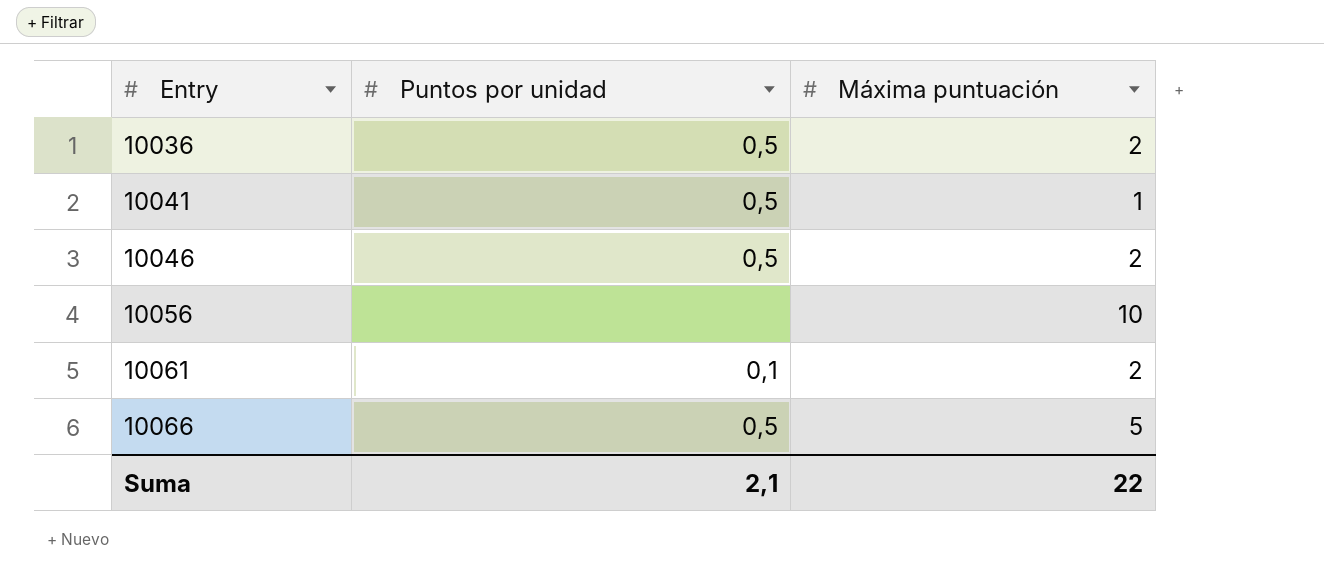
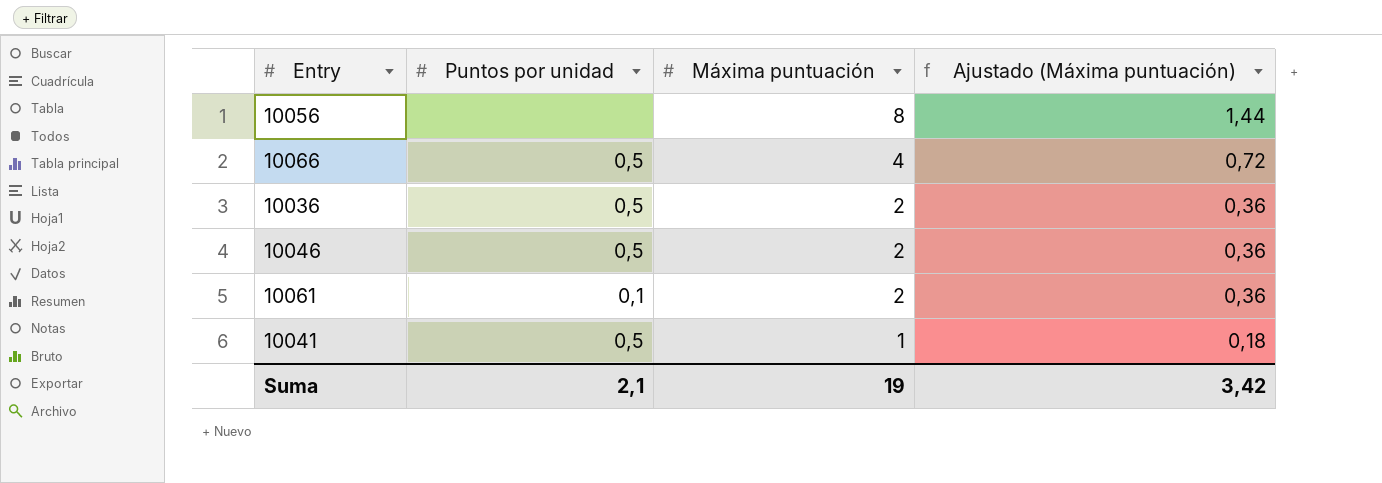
row order: Entry ascending -> Máxima puntuación descending
column Ajustado (Máxima puntuación) | formula: none -> [Máxima puntuación] * 0,18
10056 | Máxima puntuación: 10 -> 8
10066 | Máxima puntuación: 5 -> 4
Suma | Máxima puntuación: 22 -> 19

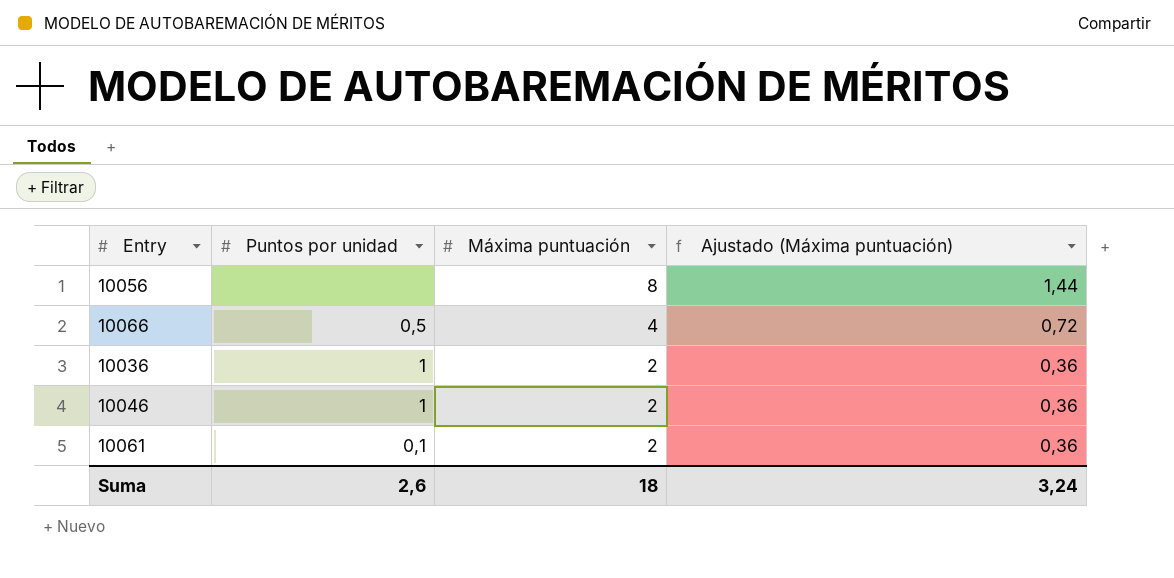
row 10041: 0,5 | 1 | 0,18 -> none
10036 | Puntos por unidad: 0,5 -> 1
10046 | Puntos por unidad: 0,5 -> 1
Suma | Puntos por unidad: 2,1 -> 2,6
Suma | Máxima puntuación: 19 -> 18
Suma | Ajustado (Máxima puntuación): 3,42 -> 3,24

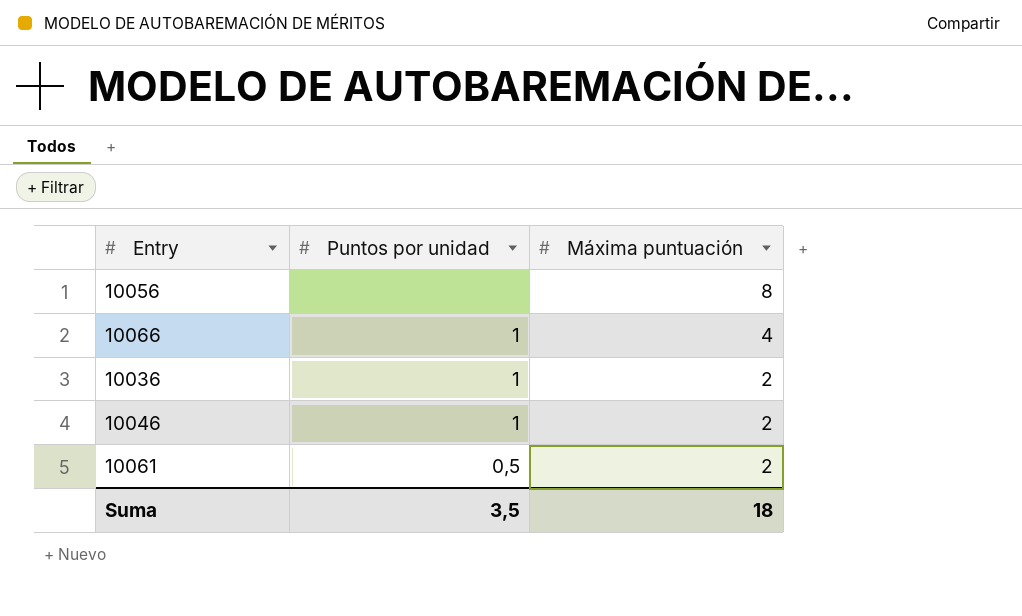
column Ajustado (Máxima puntuación) | formula: [Máxima puntuación] * 0,18 -> none
10066 | Puntos por unidad: 0,5 -> 1
10061 | Puntos por unidad: 0,1 -> 0,5
Suma | Puntos por unidad: 2,6 -> 3,5

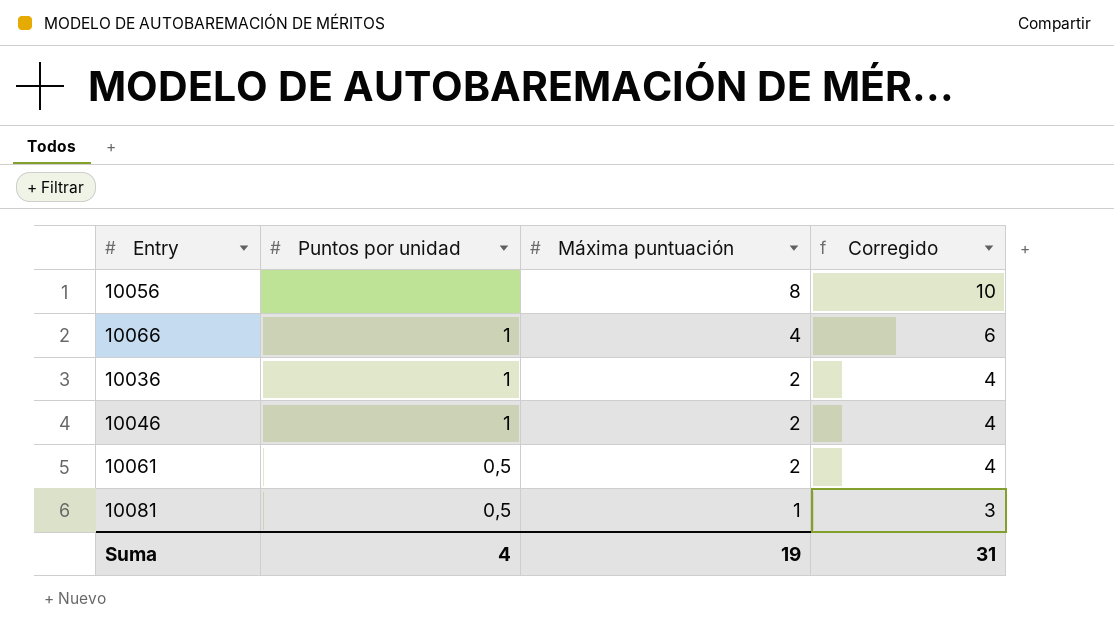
column Corregido | formula: none -> [Máxima puntuación] + 2
row 10081: none -> 0,5 | 1 | 3
Suma | Puntos por unidad: 3,5 -> 4
Suma | Máxima puntuación: 18 -> 19

